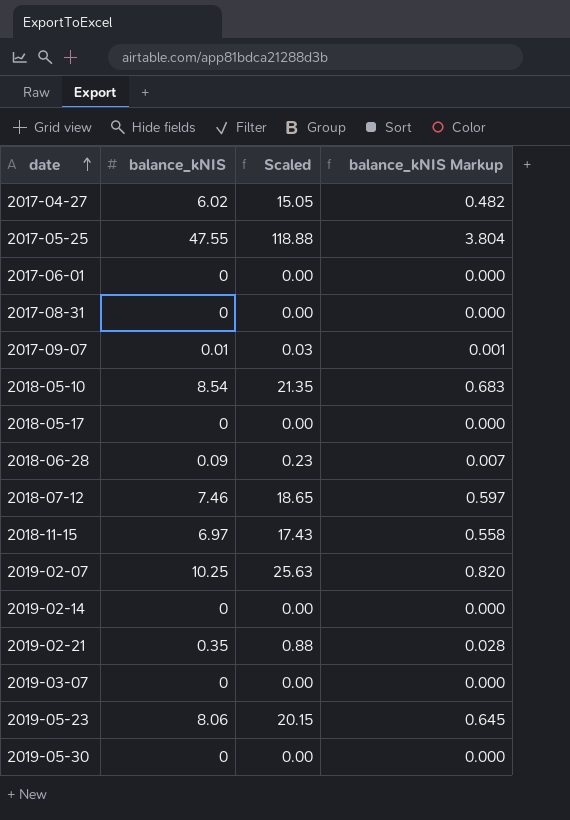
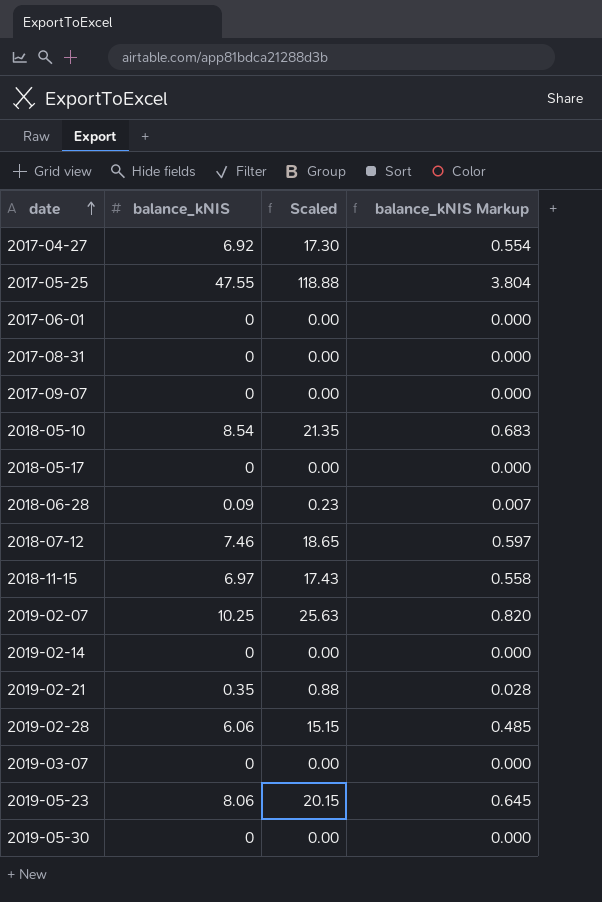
2017-04-27 | balance_kNIS: 6.02 -> 6.92
2017-04-27 | Scaled: 15.05 -> 17.30
2017-04-27 | balance_kNIS Markup: 0.482 -> 0.554
2017-09-07 | balance_kNIS: 0.01 -> 0
2017-09-07 | Scaled: 0.03 -> 0.00
2017-09-07 | balance_kNIS Markup: 0.001 -> 0.000
row 2019-02-28: none -> 6.06 | 15.15 | 0.485

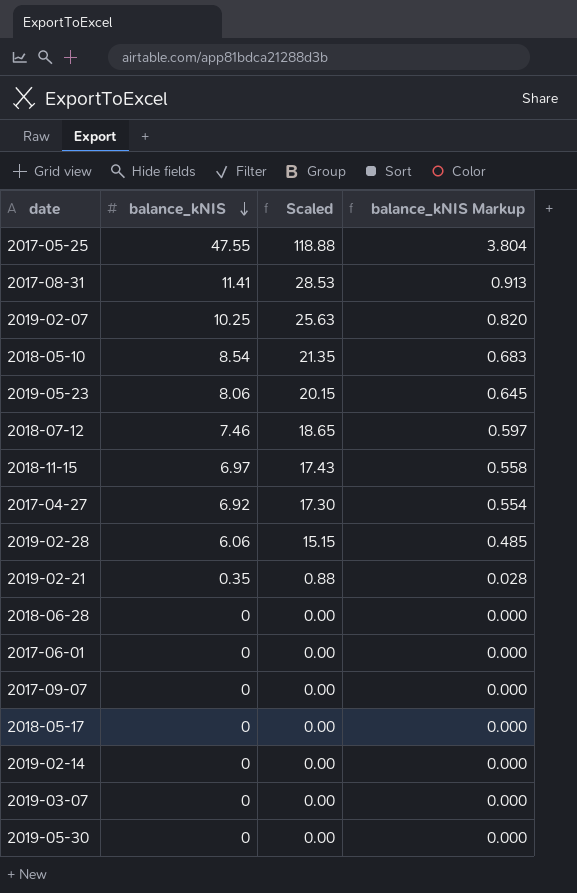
row order: date ascending -> balance_kNIS descending
2017-08-31 | balance_kNIS: 0 -> 11.41
2017-08-31 | Scaled: 0.00 -> 28.53
2017-08-31 | balance_kNIS Markup: 0.000 -> 0.913
2018-06-28 | balance_kNIS: 0.09 -> 0
2018-06-28 | Scaled: 0.23 -> 0.00
2018-06-28 | balance_kNIS Markup: 0.007 -> 0.000

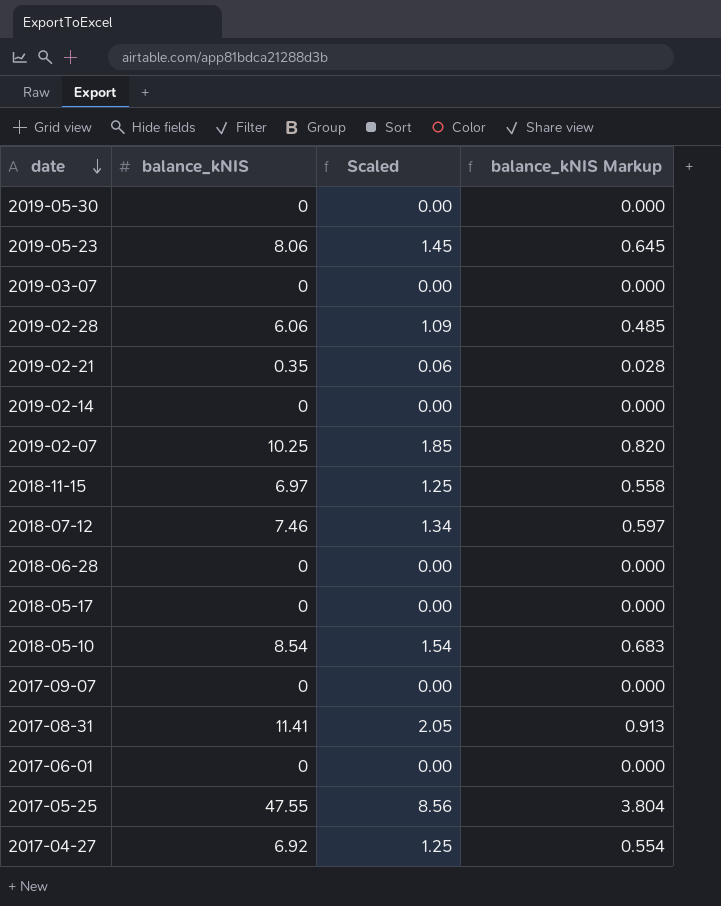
row order: balance_kNIS descending -> date descending
column Scaled | formula: [balance_kNIS] * 2.5 -> [balance_kNIS] * 0.18

